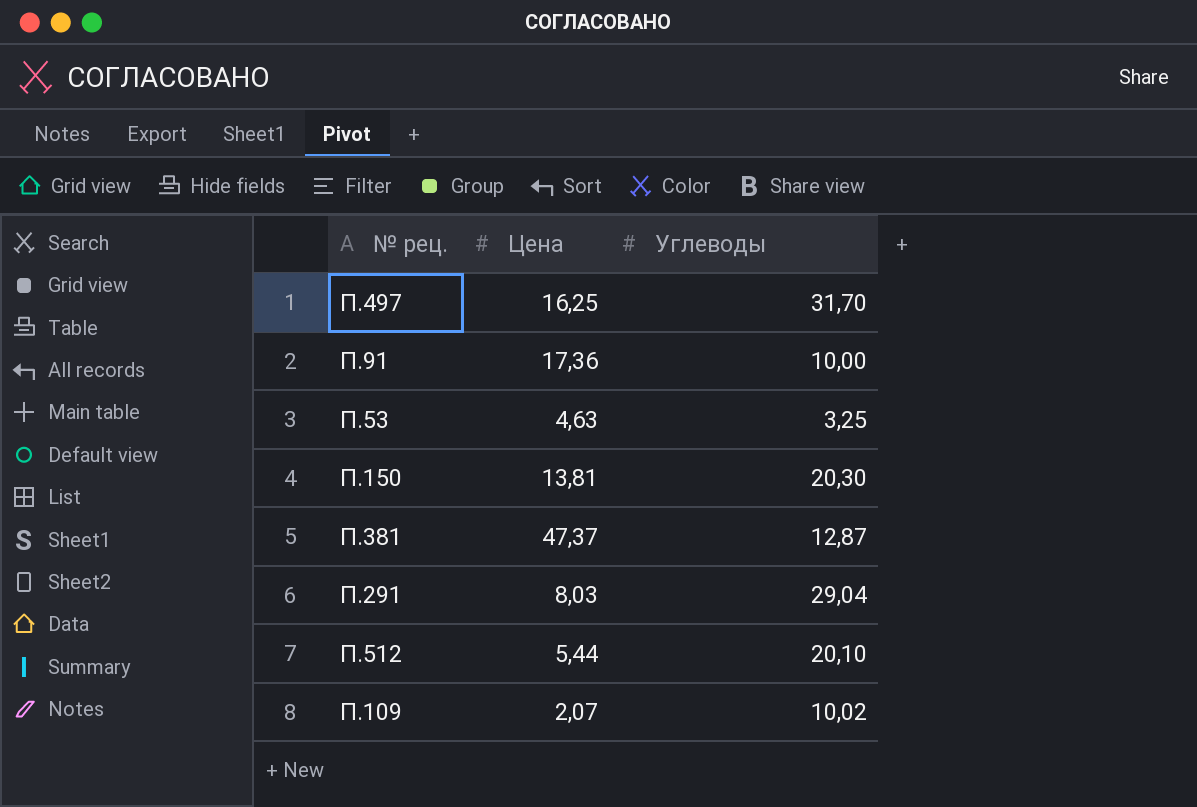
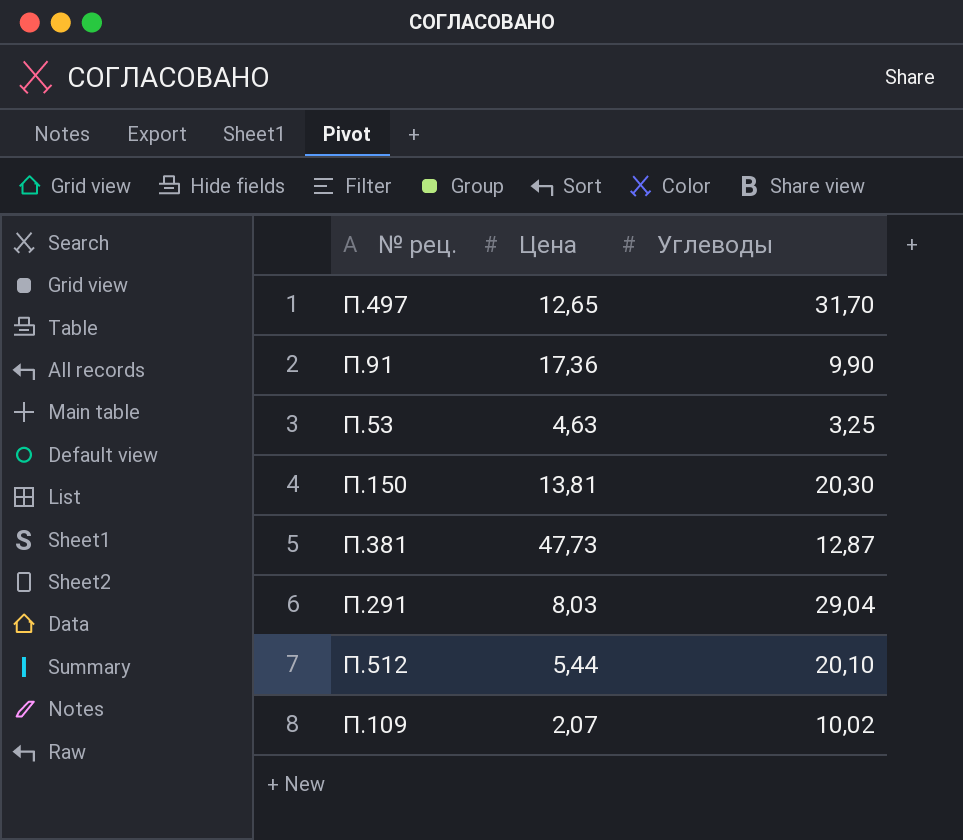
П.497 | Цена: 16,25 -> 12,65
П.91 | Углеводы: 10,00 -> 9,90
П.381 | Цена: 47,37 -> 47,73

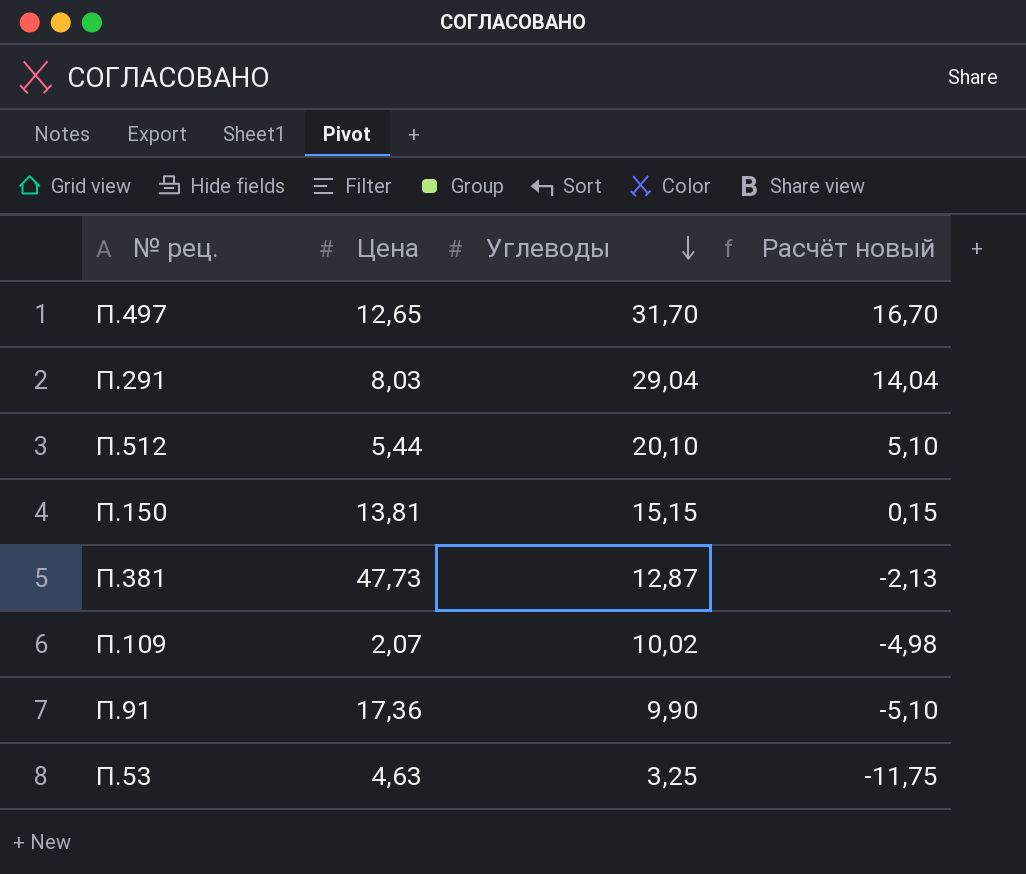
row order: none -> Углеводы descending
column Расчёт новый | formula: none -> [Углеводы] - 15
П.150 | Углеводы: 20,30 -> 15,15

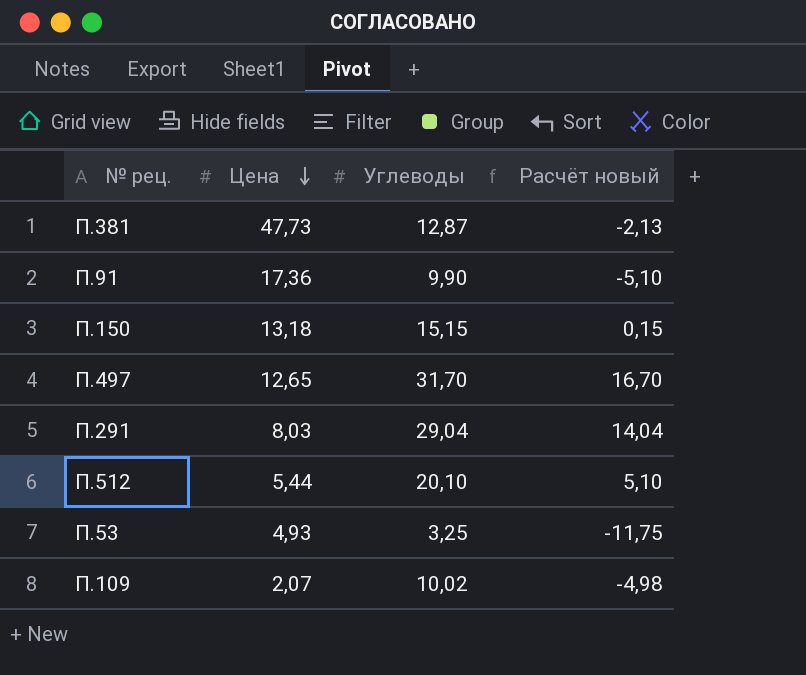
row order: Углеводы descending -> Цена descending
П.150 | Цена: 13,81 -> 13,18
П.53 | Цена: 4,63 -> 4,93

